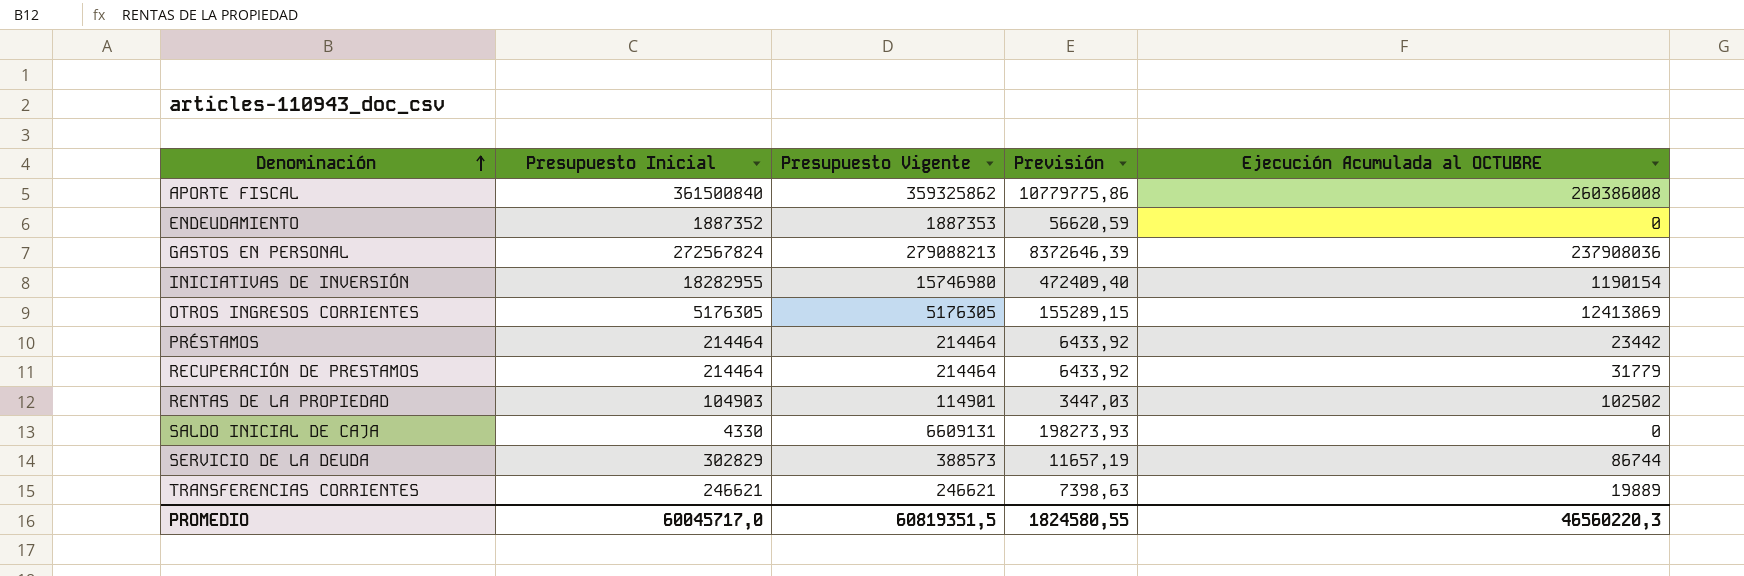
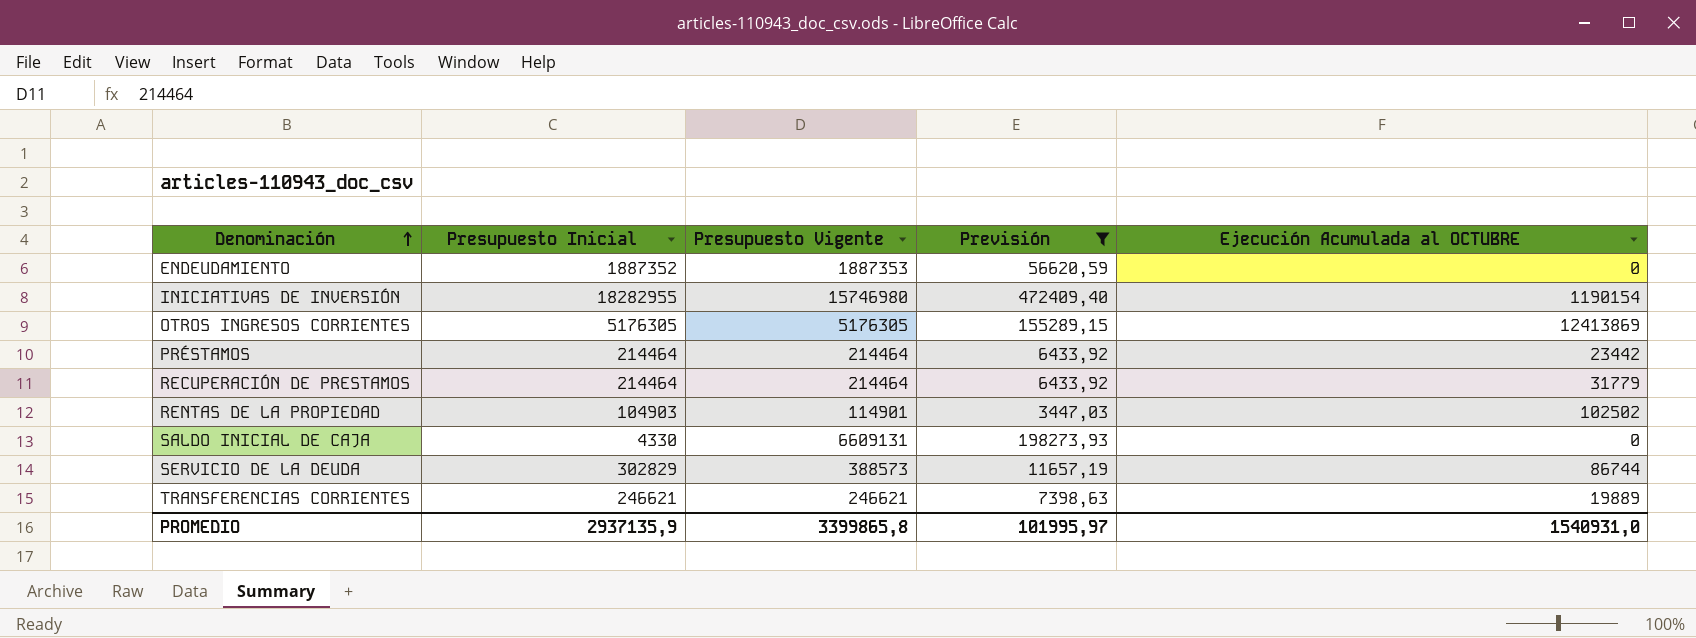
filter: none -> Previsión <= 472409,40
PROMEDIO | Presupuesto Inicial: 60045717,0 -> 2937135,9
PROMEDIO | Presupuesto Vigente: 60819351,5 -> 3399865,8
PROMEDIO | Previsión: 1824580,55 -> 101995,97
PROMEDIO | Ejecución Acumulada al OCTUBRE: 46560220,3 -> 1540931,0

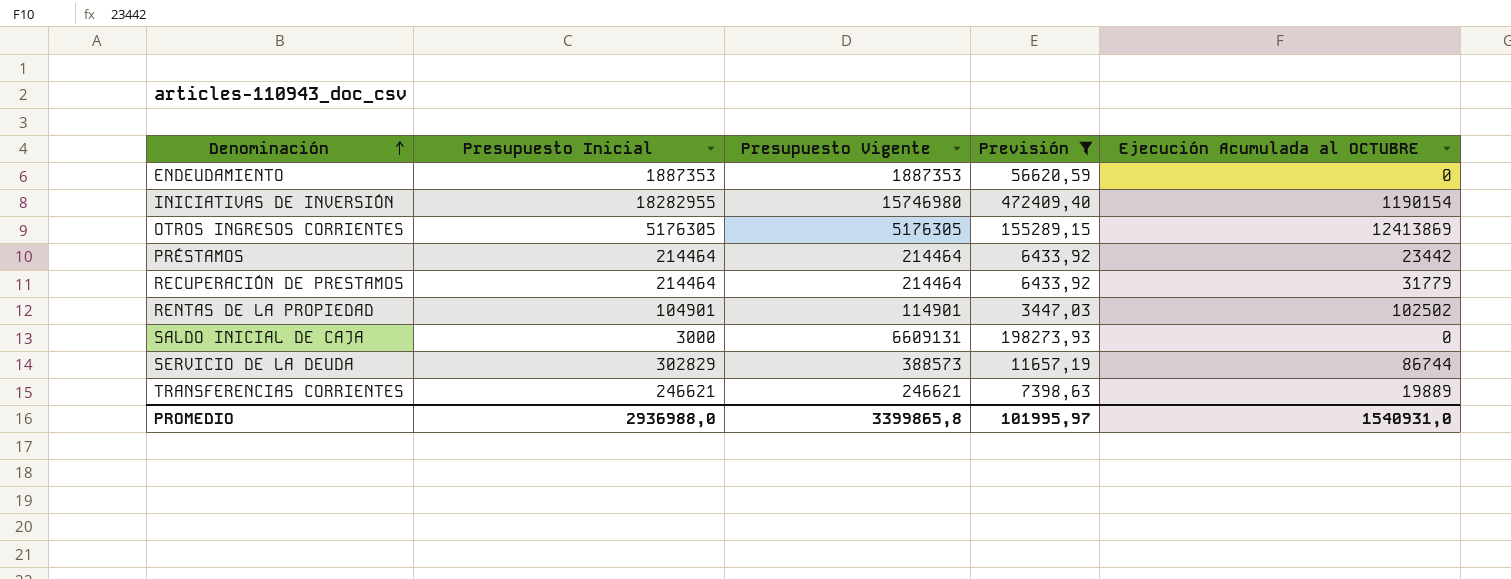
ENDEUDAMIENTO | Presupuesto Inicial: 1887352 -> 1887353
RENTAS DE LA PROPIEDAD | Presupuesto Inicial: 104903 -> 104901
SALDO INICIAL DE CAJA | Presupuesto Inicial: 4330 -> 3000
PROMEDIO | Presupuesto Inicial: 2937135,9 -> 2936988,0

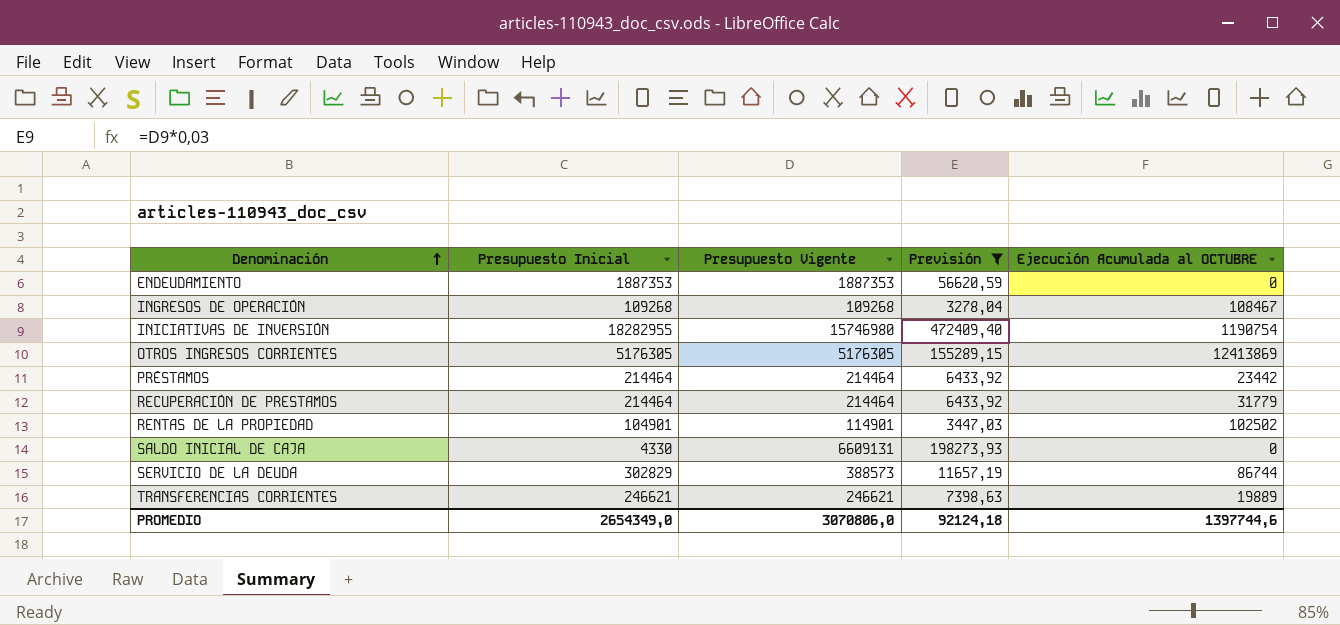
row INGRESOS DE OPERACIÓN: none -> 109268 | 109268 | 3278,04 | 108467
INICIATIVAS DE INVERSIÓN | Ejecución Acumulada al OCTUBRE: 1190154 -> 1190754
SALDO INICIAL DE CAJA | Presupuesto Inicial: 3000 -> 4330
PROMEDIO | Presupuesto Inicial: 2936988,0 -> 2654349,0
PROMEDIO | Presupuesto Vigente: 3399865,8 -> 3070806,0
PROMEDIO | Previsión: 101995,97 -> 92124,18
PROMEDIO | Ejecución Acumulada al OCTUBRE: 1540931,0 -> 1397744,6

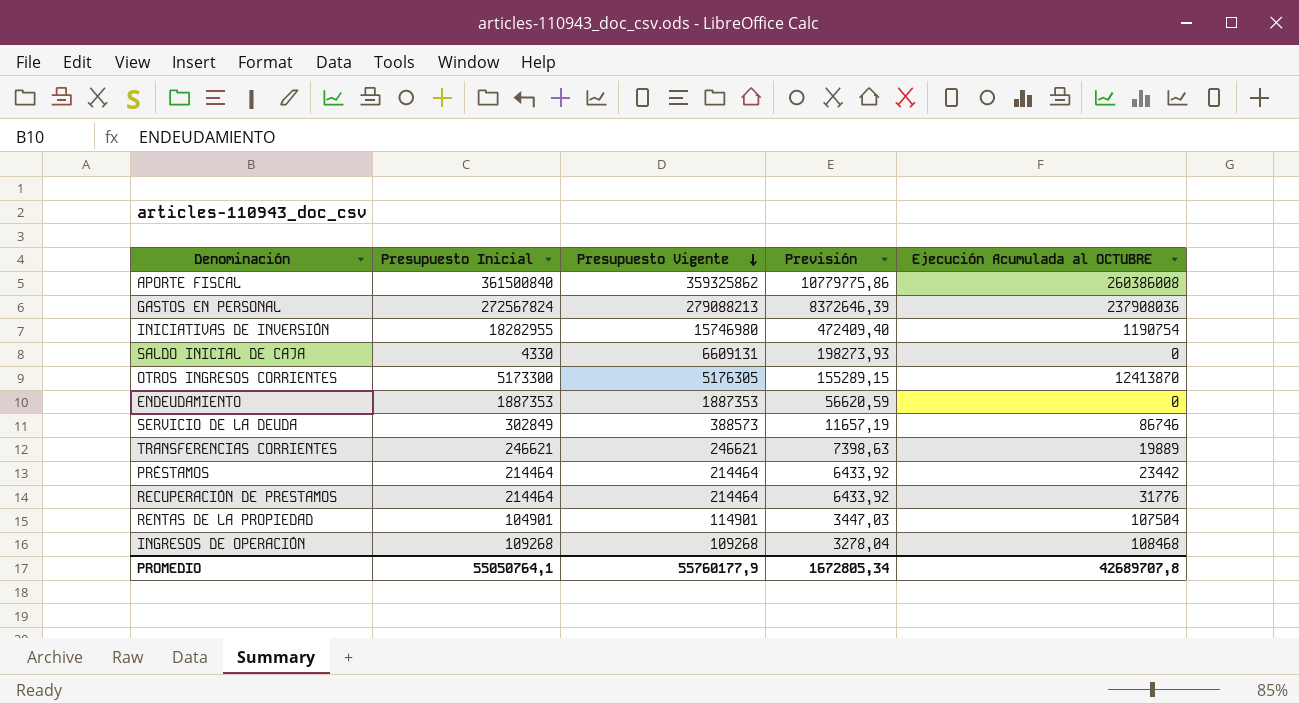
filter: Previsión <= 472409,40 -> none
row order: Denominación ascending -> Presupuesto Vigente descending
OTROS INGRESOS CORRIENTES | Presupuesto Inicial: 5176305 -> 5173300
OTROS INGRESOS CORRIENTES | Ejecución Acumulada al OCTUBRE: 12413869 -> 12413870
SERVICIO DE LA DEUDA | Presupuesto Inicial: 302829 -> 302849
SERVICIO DE LA DEUDA | Ejecución Acumulada al OCTUBRE: 86744 -> 86746
RECUPERACIÓN DE PRESTAMOS | Ejecución Acumulada al OCTUBRE: 31779 -> 31776
RENTAS DE LA PROPIEDAD | Ejecución Acumulada al OCTUBRE: 102502 -> 107504
INGRESOS DE OPERACIÓN | Ejecución Acumulada al OCTUBRE: 108467 -> 108468
PROMEDIO | Presupuesto Inicial: 2654349,0 -> 55050764,1
PROMEDIO | Presupuesto Vigente: 3070806,0 -> 55760177,9
PROMEDIO | Previsión: 92124,18 -> 1672805,34
PROMEDIO | Ejecución Acumulada al OCTUBRE: 1397744,6 -> 42689707,8

